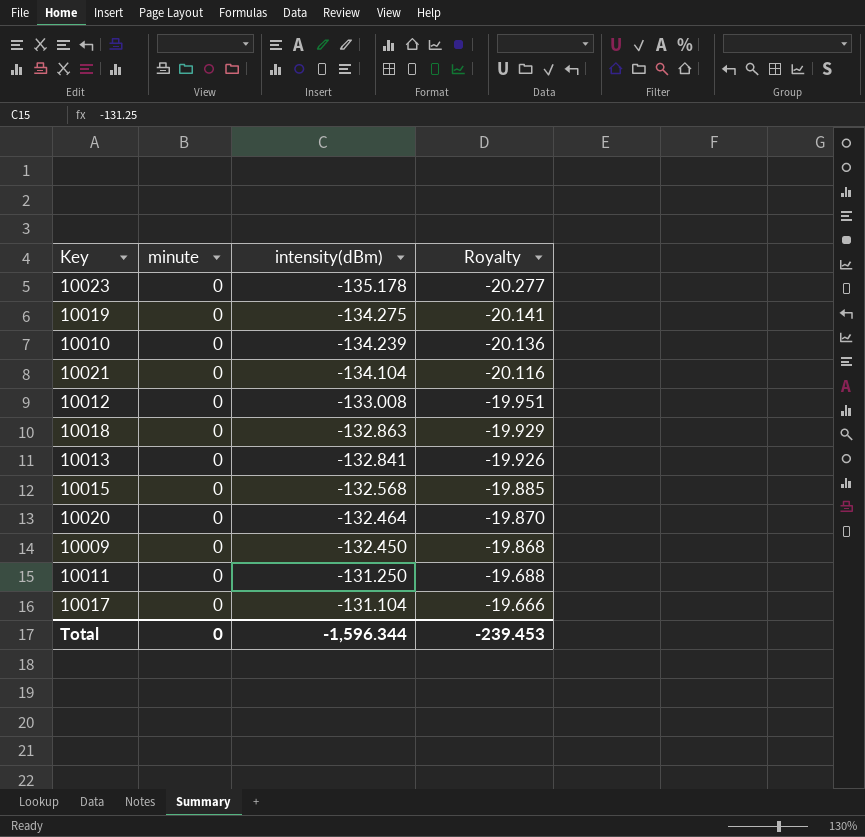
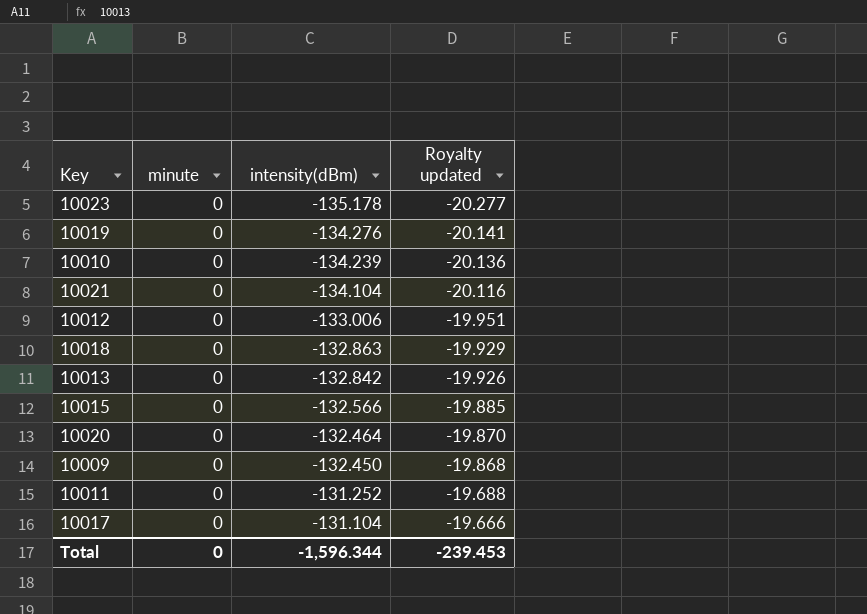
column name: Royalty -> Royalty updated
10019 | intensity(dBm): -134.275 -> -134.276
10012 | intensity(dBm): -133.008 -> -133.006
10013 | intensity(dBm): -132.841 -> -132.842
10015 | intensity(dBm): -132.568 -> -132.566
10011 | intensity(dBm): -131.250 -> -131.252

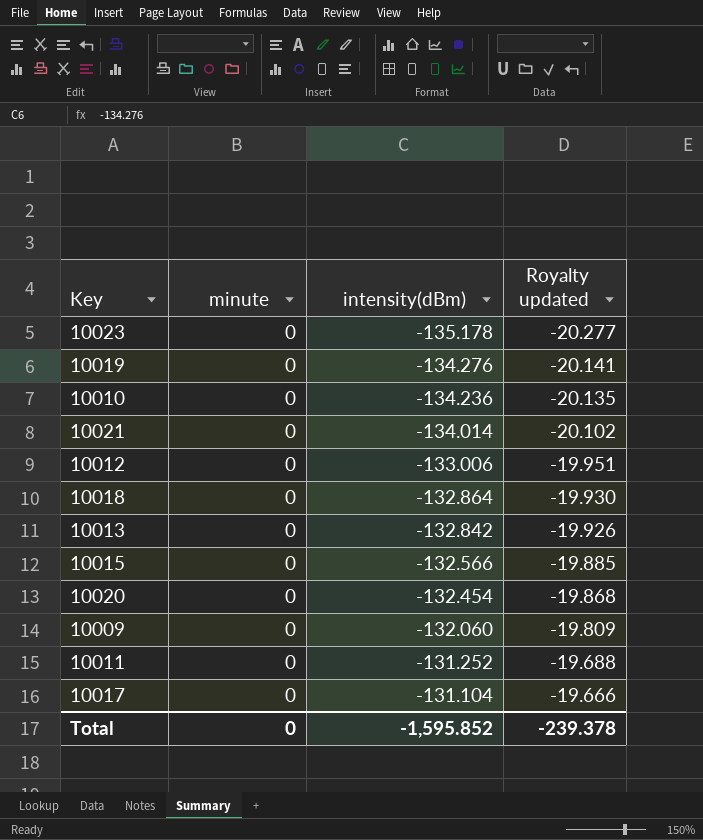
10010 | intensity(dBm): -134.239 -> -134.236
10010 | Royalty updated: -20.136 -> -20.135
10021 | intensity(dBm): -134.104 -> -134.014
10021 | Royalty updated: -20.116 -> -20.102
10018 | intensity(dBm): -132.863 -> -132.864
10018 | Royalty updated: -19.929 -> -19.930
10020 | intensity(dBm): -132.464 -> -132.454
10020 | Royalty updated: -19.870 -> -19.868
10009 | intensity(dBm): -132.450 -> -132.060
10009 | Royalty updated: -19.868 -> -19.809
Total | intensity(dBm): -1,596.344 -> -1,595.852
Total | Royalty updated: -239.453 -> -239.378

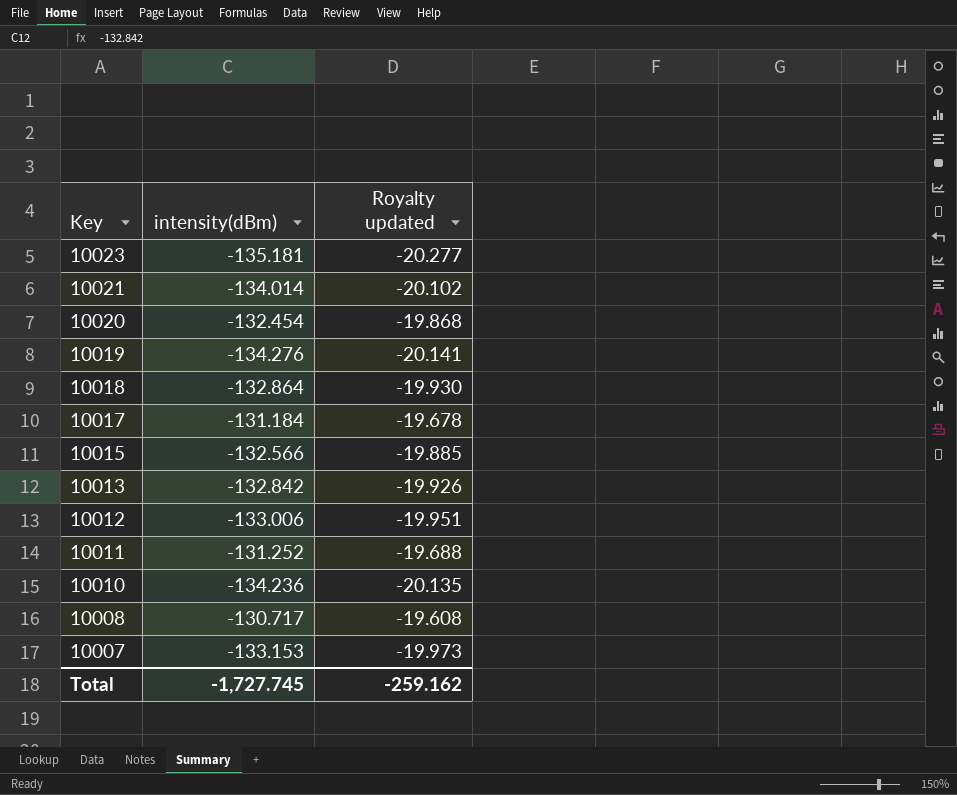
row order: intensity(dBm) ascending -> Key descending
column minute | position: 2 -> none
row 10009: 0 | -132.060 | -19.809 -> none
10023 | intensity(dBm): -135.178 -> -135.181
10017 | intensity(dBm): -131.104 -> -131.184
10017 | Royalty updated: -19.666 -> -19.678
row 10008: none -> -130.717 | -19.608
row 10007: none -> -133.153 | -19.973
Total | intensity(dBm): -1,595.852 -> -1,727.745
Total | Royalty updated: -239.378 -> -259.162

